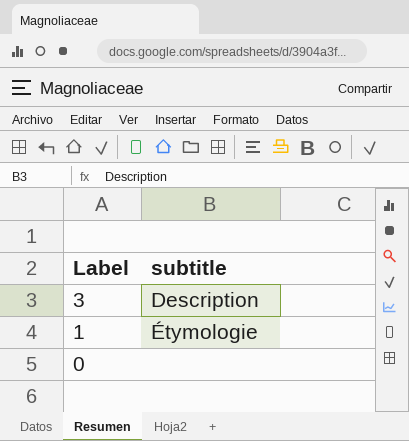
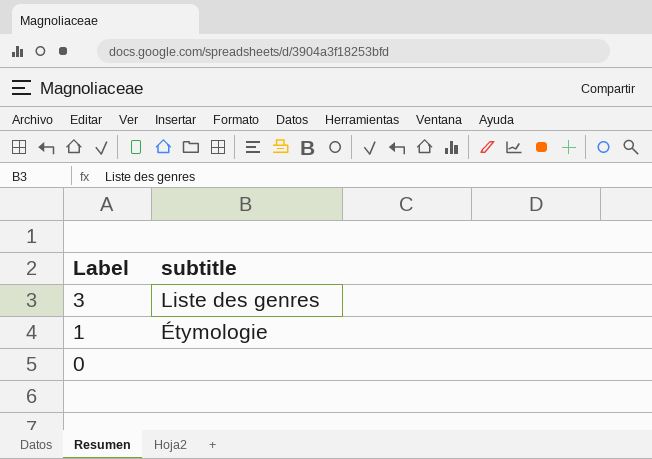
3 | subtitle: Description -> Liste des genres

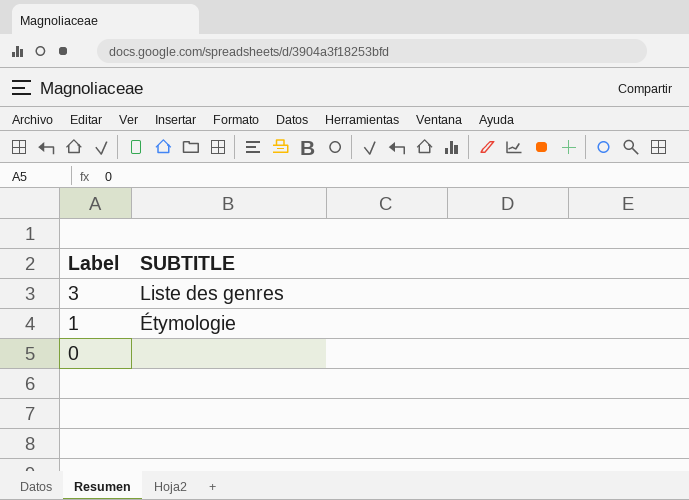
column name: subtitle -> SUBTITLE

